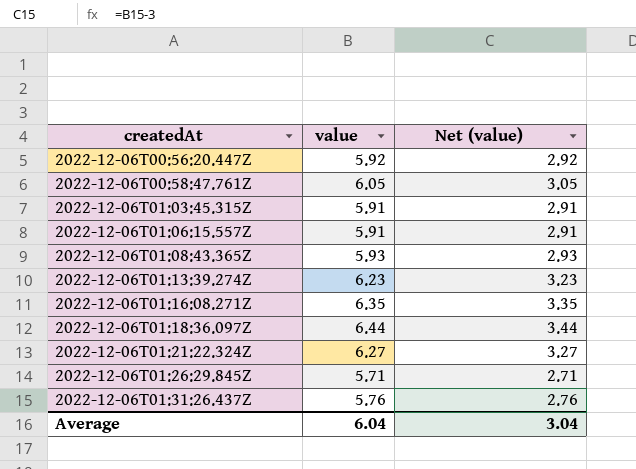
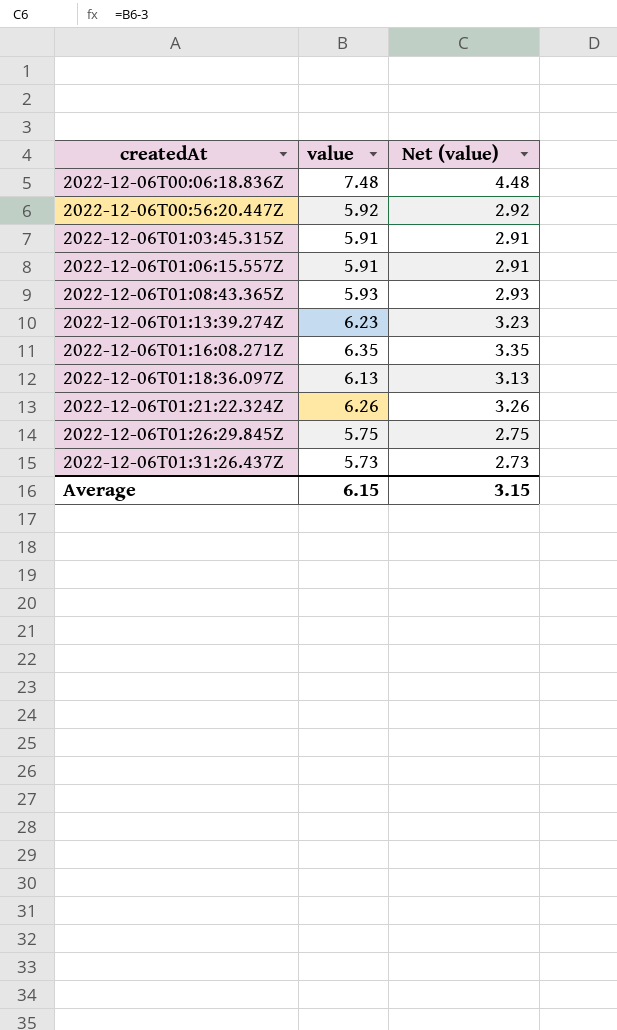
row 2022-12-06T00:58:47.761Z: 6.05 | 3.05 -> none
row 2022-12-06T00:06:18.836Z: none -> 7.48 | 4.48
2022-12-06T01:18:36.097Z | value: 6.44 -> 6.13
2022-12-06T01:18:36.097Z | Net (value): 3.44 -> 3.13
2022-12-06T01:21:22.324Z | value: 6.27 -> 6.26
2022-12-06T01:21:22.324Z | Net (value): 3.27 -> 3.26
2022-12-06T01:26:29.845Z | value: 5.71 -> 5.75
2022-12-06T01:26:29.845Z | Net (value): 2.71 -> 2.75
2022-12-06T01:31:26.437Z | value: 5.76 -> 5.73
2022-12-06T01:31:26.437Z | Net (value): 2.76 -> 2.73
Average | value: 6.04 -> 6.15
Average | Net (value): 3.04 -> 3.15

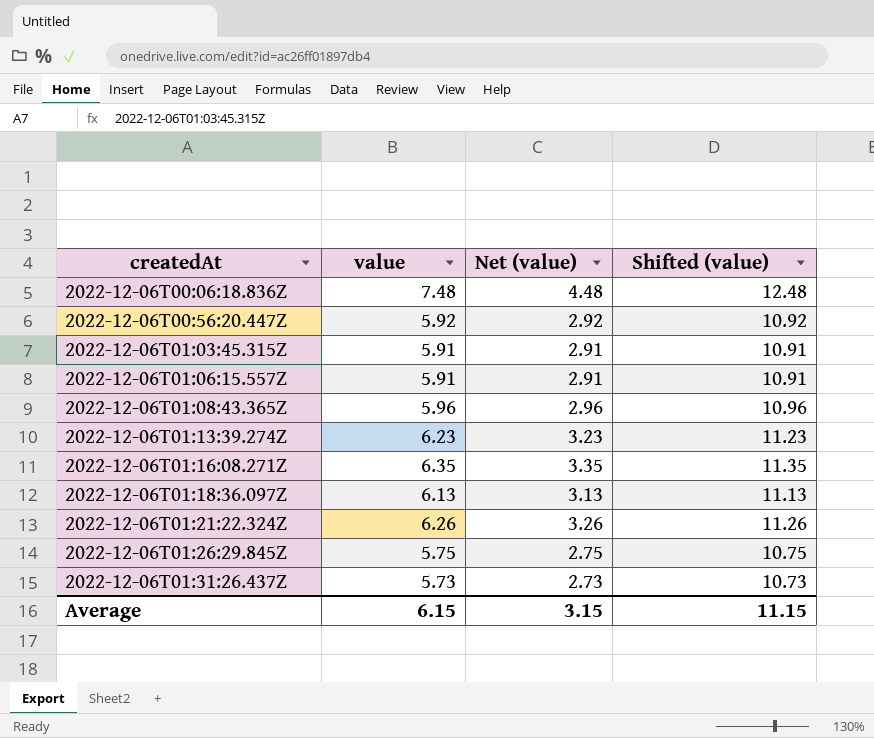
column Shifted (value) | formula: none -> [value] + 5
2022-12-06T01:08:43.365Z | value: 5.93 -> 5.96
2022-12-06T01:08:43.365Z | Net (value): 2.93 -> 2.96

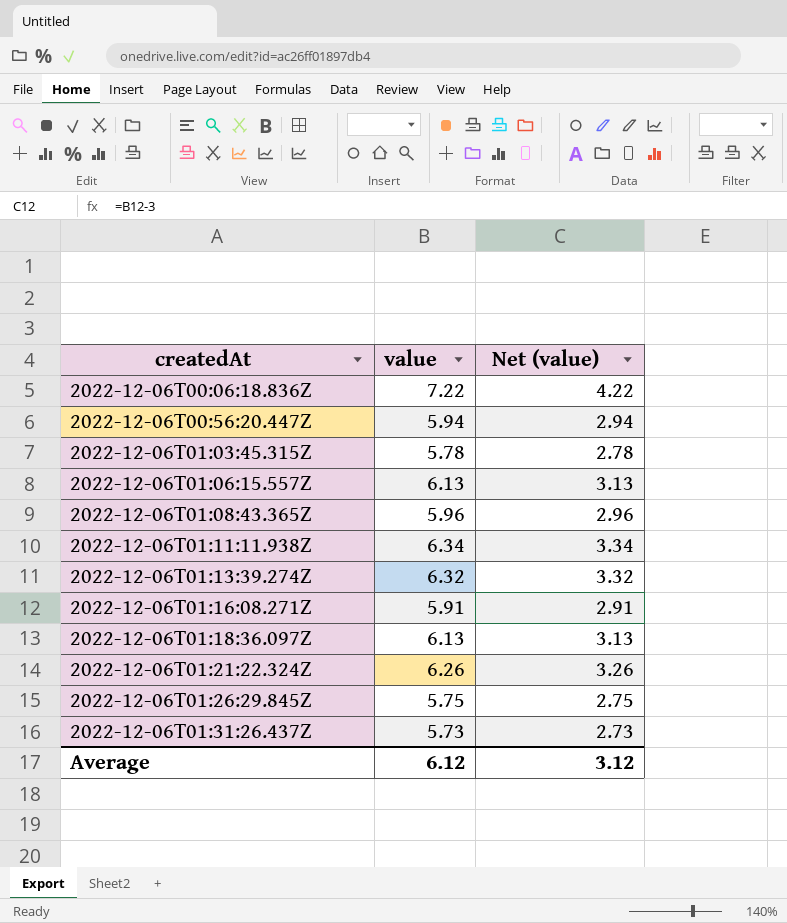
column Shifted (value) | formula: [value] + 5 -> none
2022-12-06T00:06:18.836Z | value: 7.48 -> 7.22
2022-12-06T00:06:18.836Z | Net (value): 4.48 -> 4.22
2022-12-06T00:56:20.447Z | value: 5.92 -> 5.94
2022-12-06T00:56:20.447Z | Net (value): 2.92 -> 2.94
2022-12-06T01:03:45.315Z | value: 5.91 -> 5.78
2022-12-06T01:03:45.315Z | Net (value): 2.91 -> 2.78
2022-12-06T01:06:15.557Z | value: 5.91 -> 6.13
2022-12-06T01:06:15.557Z | Net (value): 2.91 -> 3.13
row 2022-12-06T01:11:11.938Z: none -> 6.34 | 3.34
2022-12-06T01:13:39.274Z | value: 6.23 -> 6.32
2022-12-06T01:13:39.274Z | Net (value): 3.23 -> 3.32
2022-12-06T01:16:08.271Z | value: 6.35 -> 5.91
2022-12-06T01:16:08.271Z | Net (value): 3.35 -> 2.91
Average | value: 6.15 -> 6.12
Average | Net (value): 3.15 -> 3.12

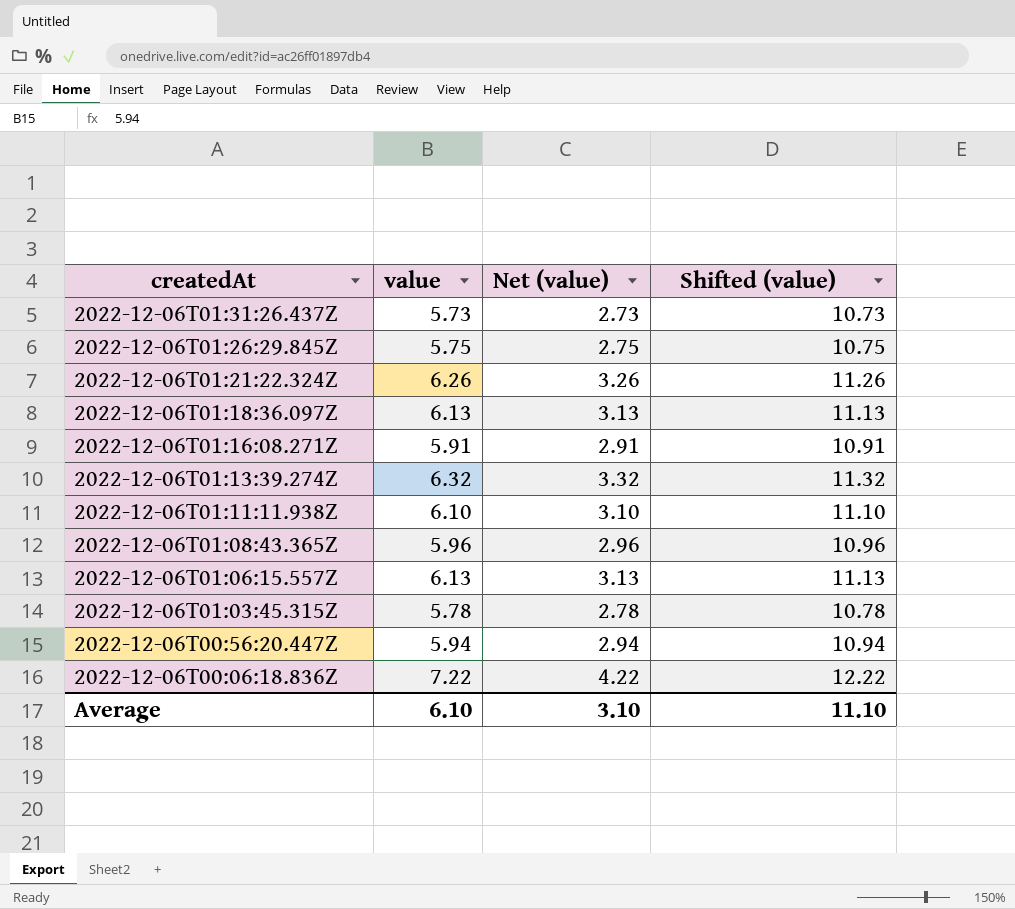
row order: createdAt ascending -> createdAt descending
column Shifted (value) | formula: none -> [value] + 5
2022-12-06T01:11:11.938Z | value: 6.34 -> 6.10
2022-12-06T01:11:11.938Z | Net (value): 3.34 -> 3.10
Average | value: 6.12 -> 6.10
Average | Net (value): 3.12 -> 3.10

